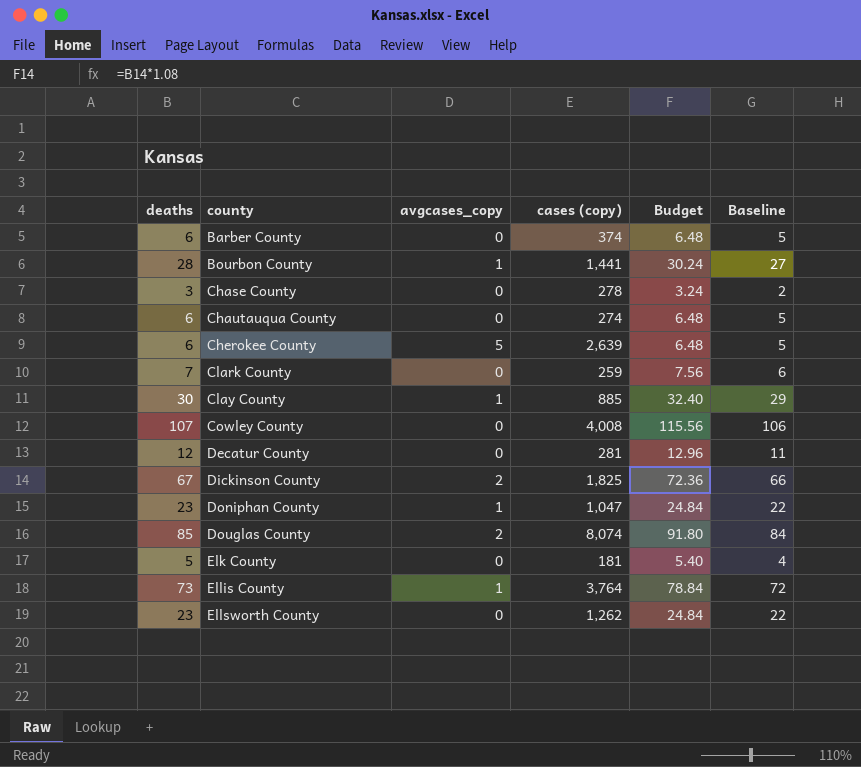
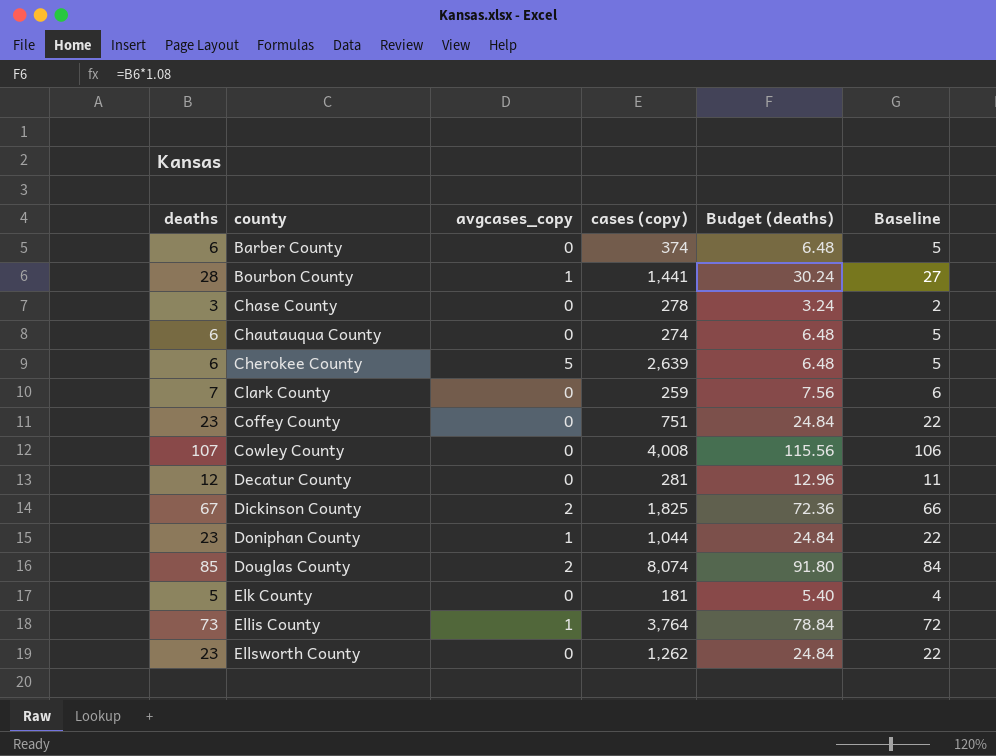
column name: Budget -> Budget (deaths)
row Clay County: 30 | 1 | 885 | 32.40 | 29 -> none
row Coffey County: none -> 23 | 0 | 751 | 24.84 | 22
Doniphan County | cases (copy): 1,047 -> 1,044

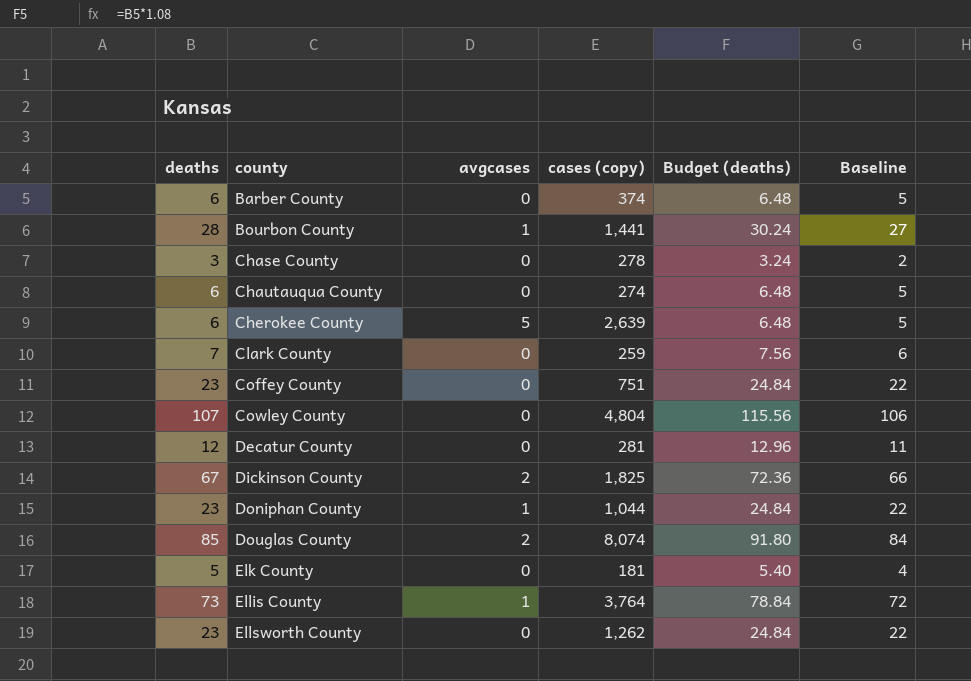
column name: avgcases_copy -> avgcases
Cowley County | cases (copy): 4,008 -> 4,804

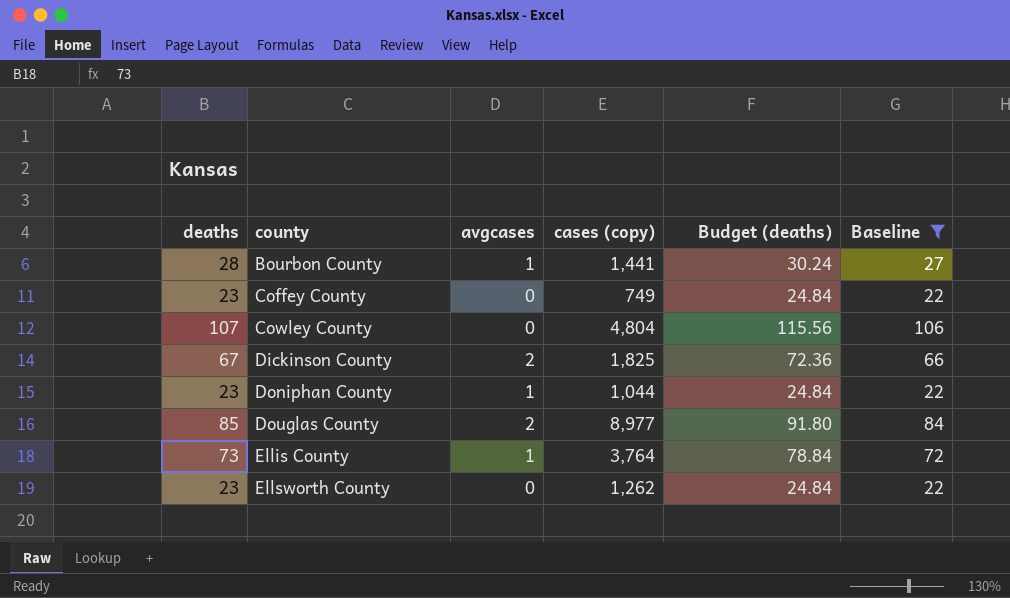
filter: none -> Baseline >= 22
Coffey County | cases (copy): 751 -> 749
Douglas County | cases (copy): 8,074 -> 8,977

